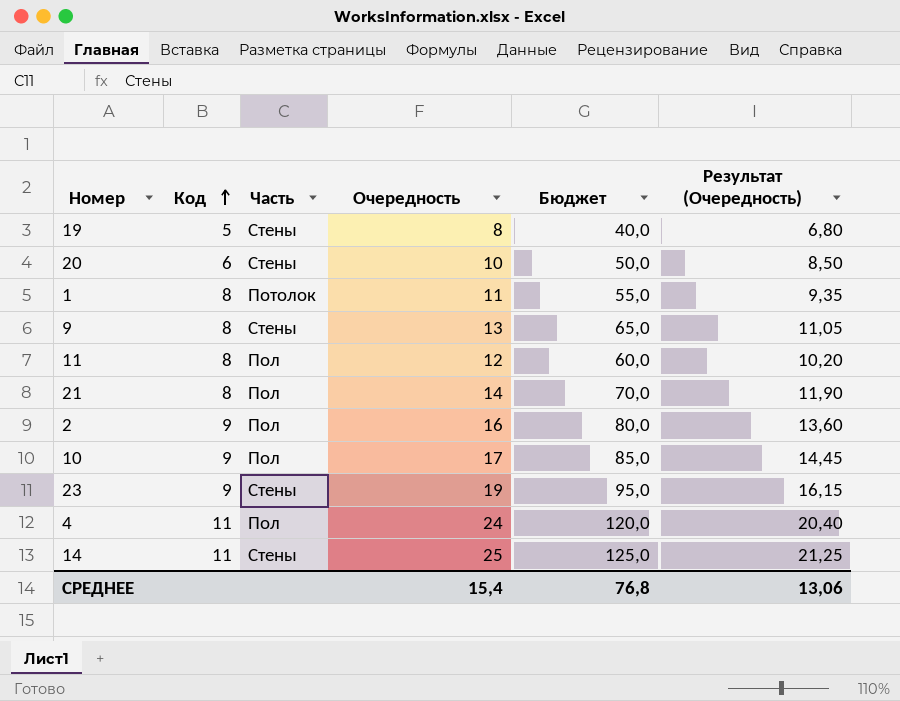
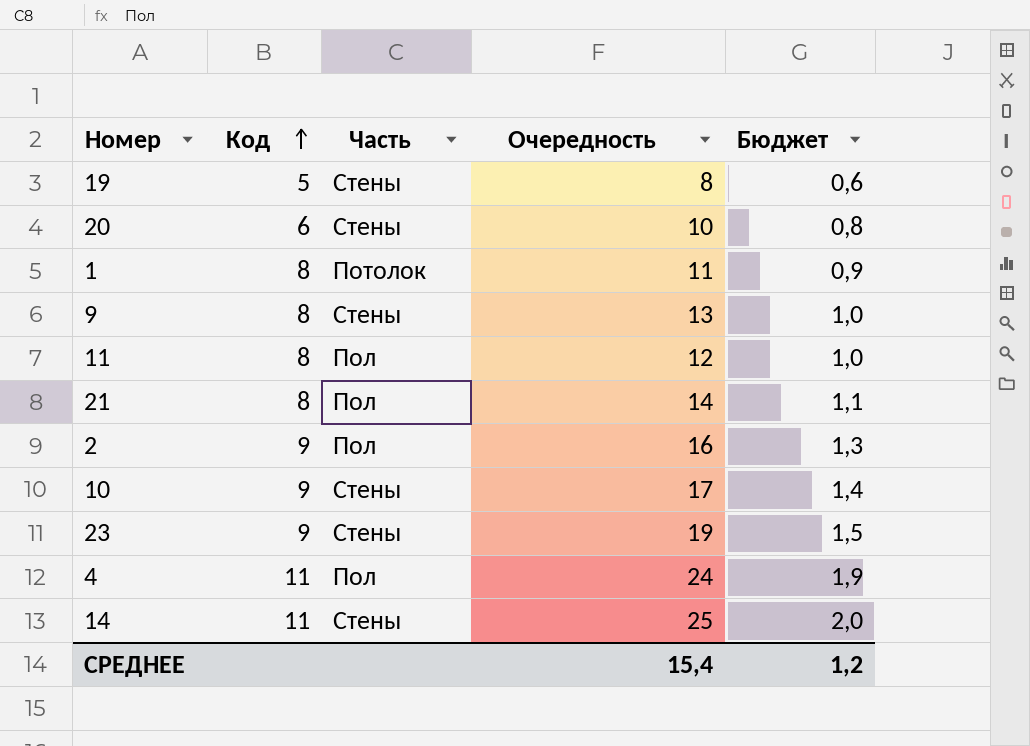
column Результат (Очередность) | formula: [Очередность] * 0,85 -> none
column Бюджет | formula: [Очередность] * 5 -> [Очередность] * 0,08
10 | Часть: Пол -> Стены
СРЕДНЕЕ | Бюджет: 76,8 -> 1,2

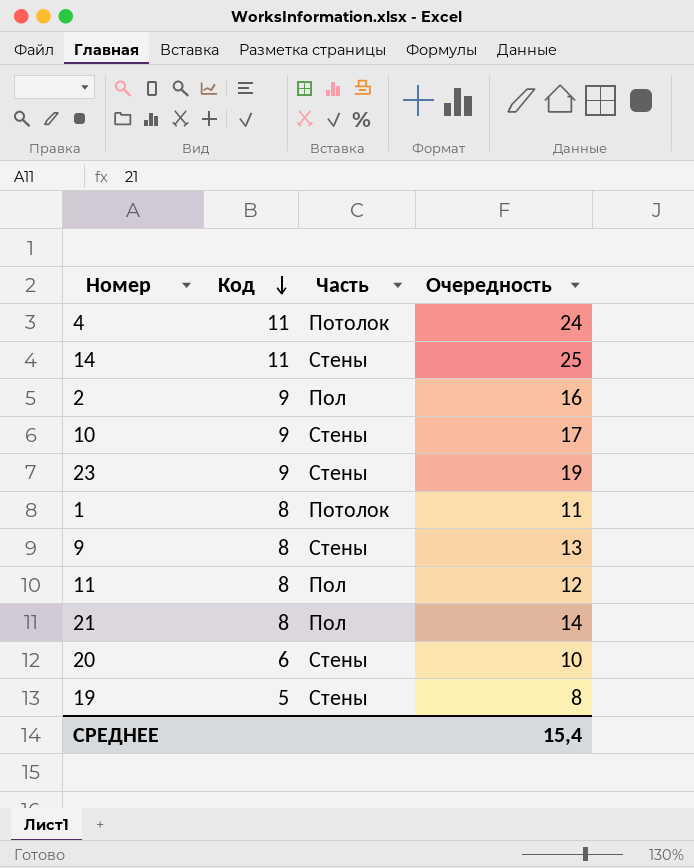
row order: Код ascending -> Код descending
column Бюджет | formula: [Очередность] * 0,08 -> none
4 | Часть: Пол -> Потолок

